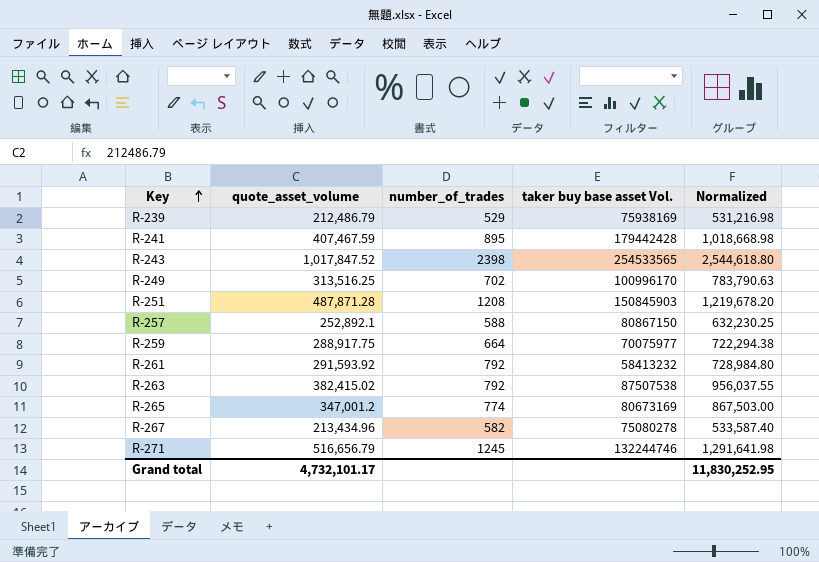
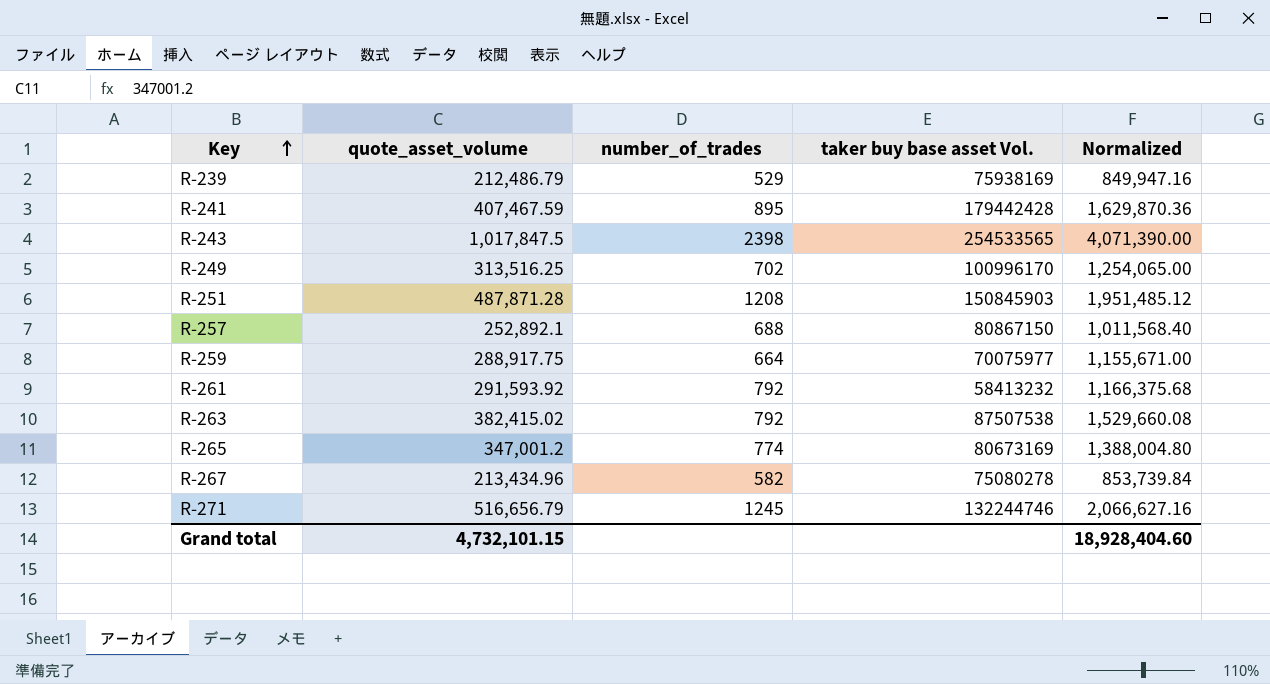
column Normalized | formula: [quote_asset_volume] * 2.5 -> [quote_asset_volume] * 4
R-243 | quote_asset_volume: 1,017,847.52 -> 1,017,847.5
R-257 | number_of_trades: 588 -> 688
Grand total | quote_asset_volume: 4,732,101.17 -> 4,732,101.15
Grand total | Normalized: 11,830,252.95 -> 18,928,404.60

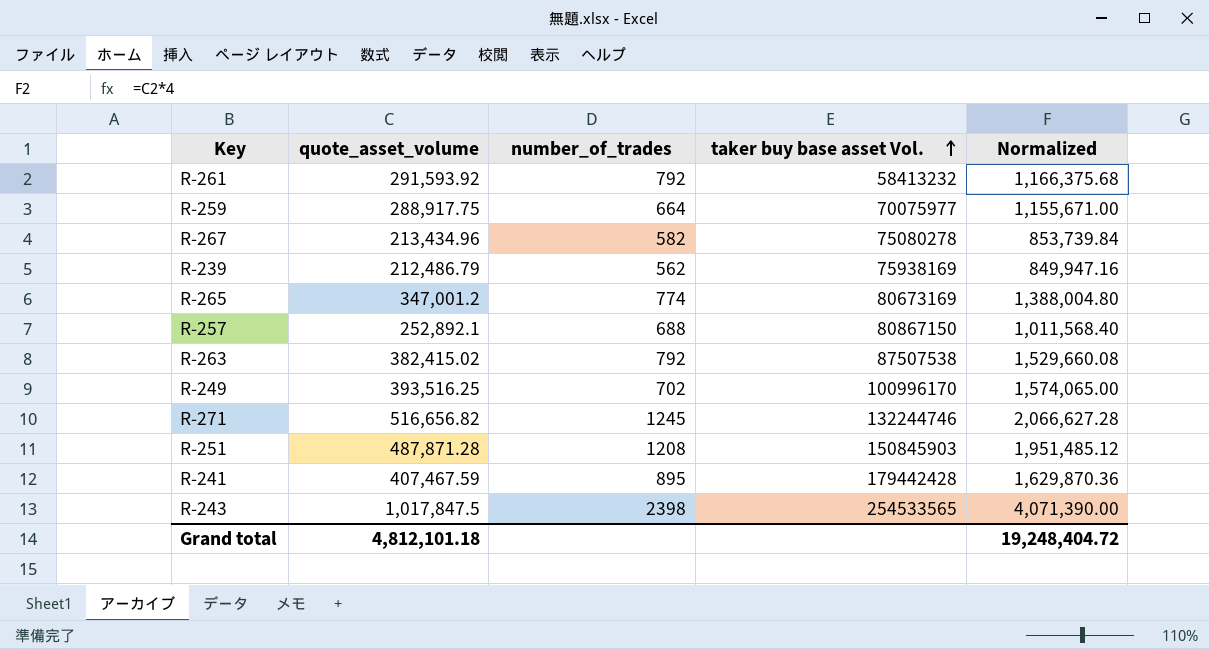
row order: Key ascending -> taker buy base asset Vol. ascending
R-239 | number_of_trades: 529 -> 562
R-249 | quote_asset_volume: 313,516.25 -> 393,516.25
R-249 | Normalized: 1,254,065.00 -> 1,574,065.00
R-271 | quote_asset_volume: 516,656.79 -> 516,656.82
R-271 | Normalized: 2,066,627.16 -> 2,066,627.28
Grand total | quote_asset_volume: 4,732,101.15 -> 4,812,101.18
Grand total | Normalized: 18,928,404.60 -> 19,248,404.72

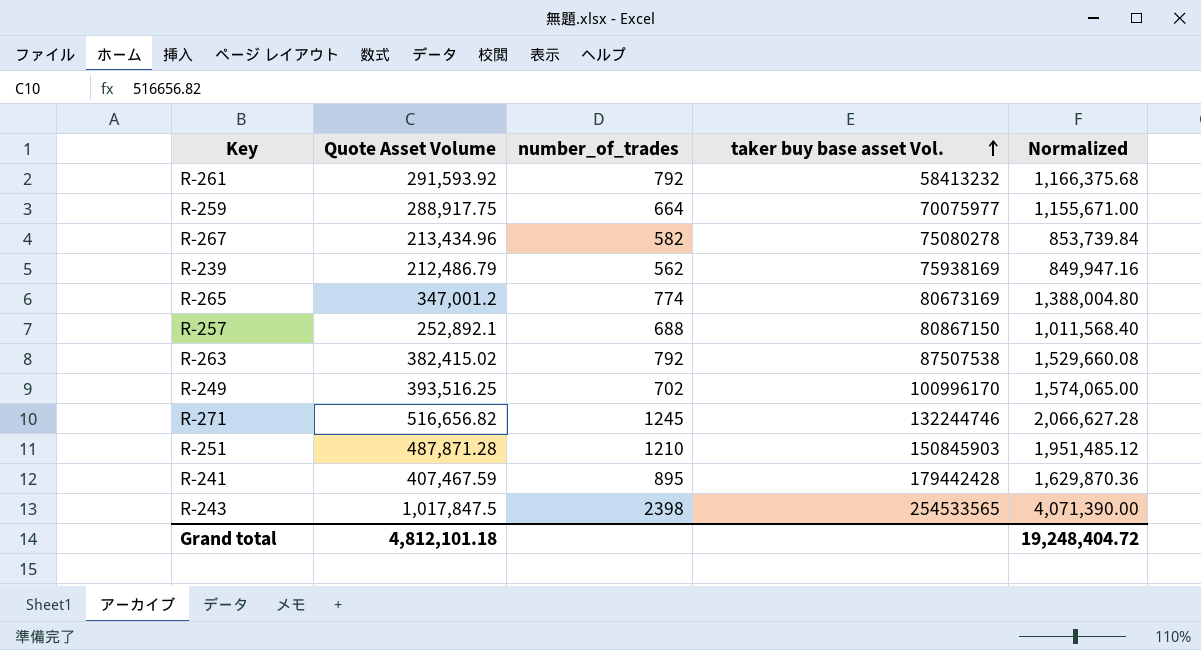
column name: quote_asset_volume -> Quote Asset Volume
R-251 | number_of_trades: 1208 -> 1210

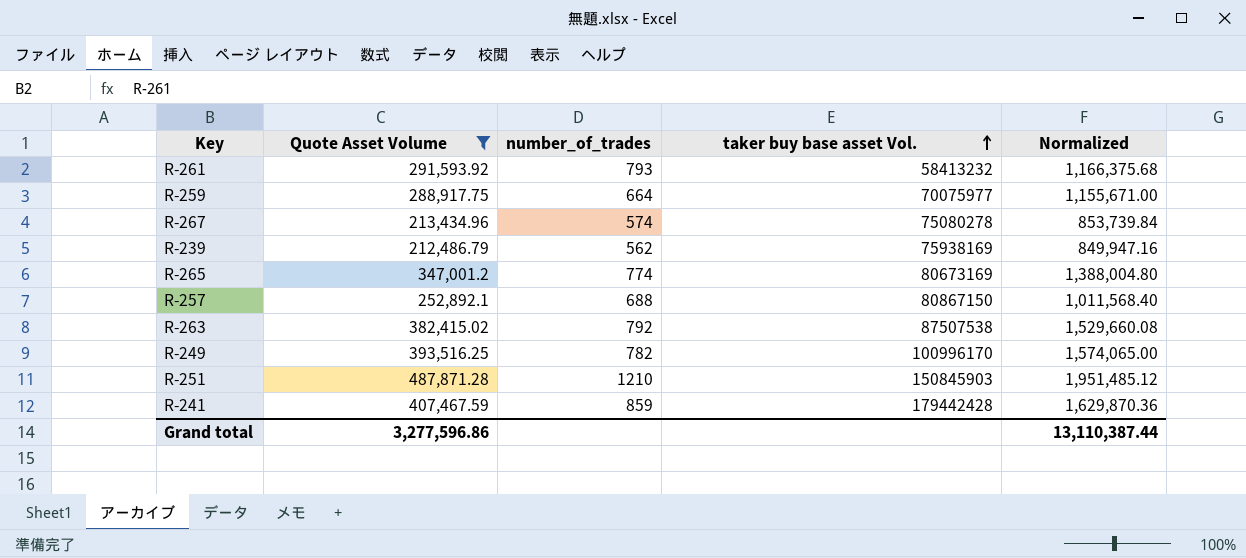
filter: none -> Quote Asset Volume <= 487,871.28
R-261 | number_of_trades: 792 -> 793
R-267 | number_of_trades: 582 -> 574
R-249 | number_of_trades: 702 -> 782
R-241 | number_of_trades: 895 -> 859
Grand total | Quote Asset Volume: 4,812,101.18 -> 3,277,596.86
Grand total | Normalized: 19,248,404.72 -> 13,110,387.44

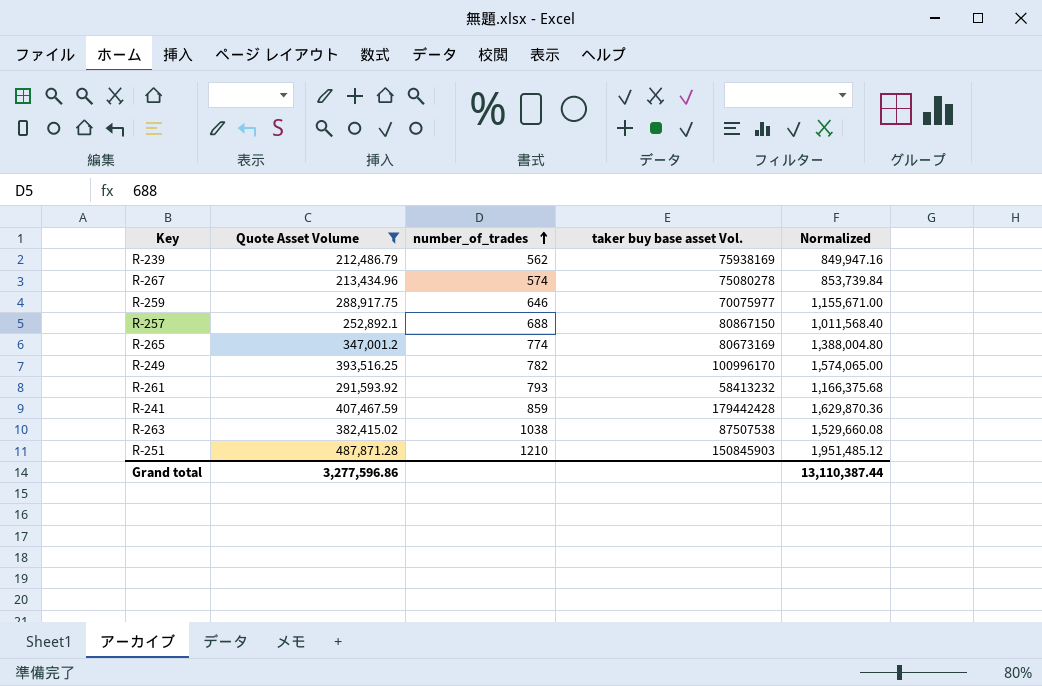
row order: taker buy base asset Vol. ascending -> number_of_trades ascending
R-259 | number_of_trades: 664 -> 646
R-263 | number_of_trades: 792 -> 1038

